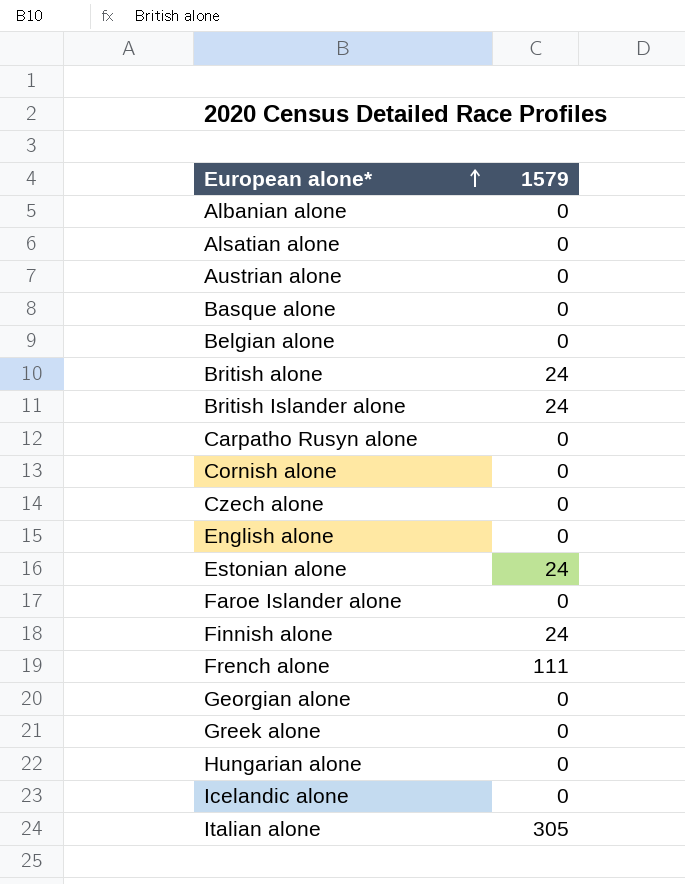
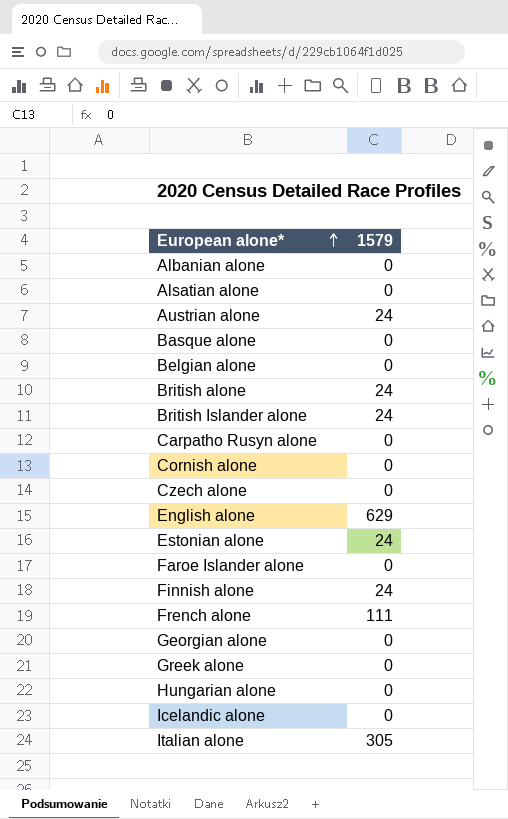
Austrian alone | 1579: 0 -> 24
English alone | 1579: 0 -> 629

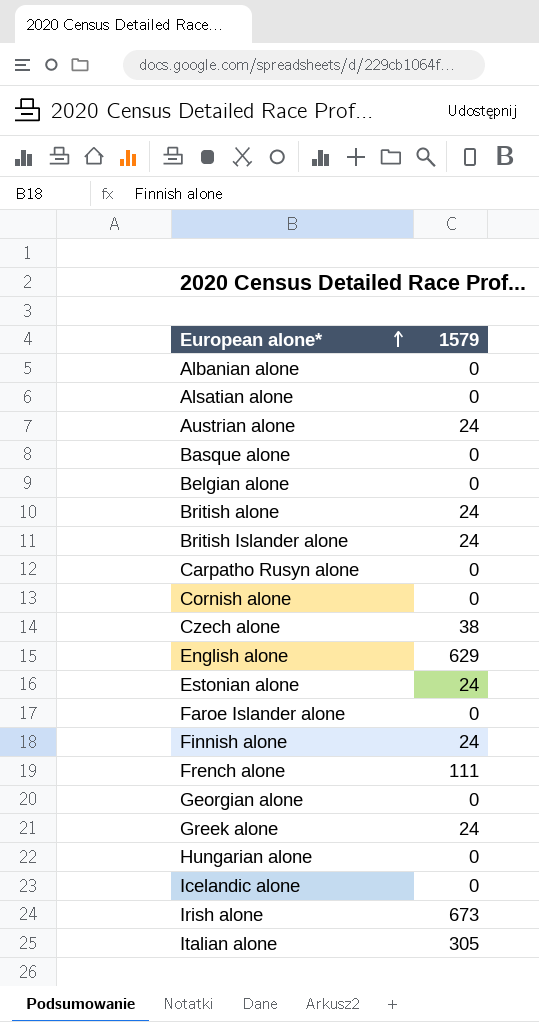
Czech alone | 1579: 0 -> 38
Greek alone | 1579: 0 -> 24
row Irish alone: none -> 673

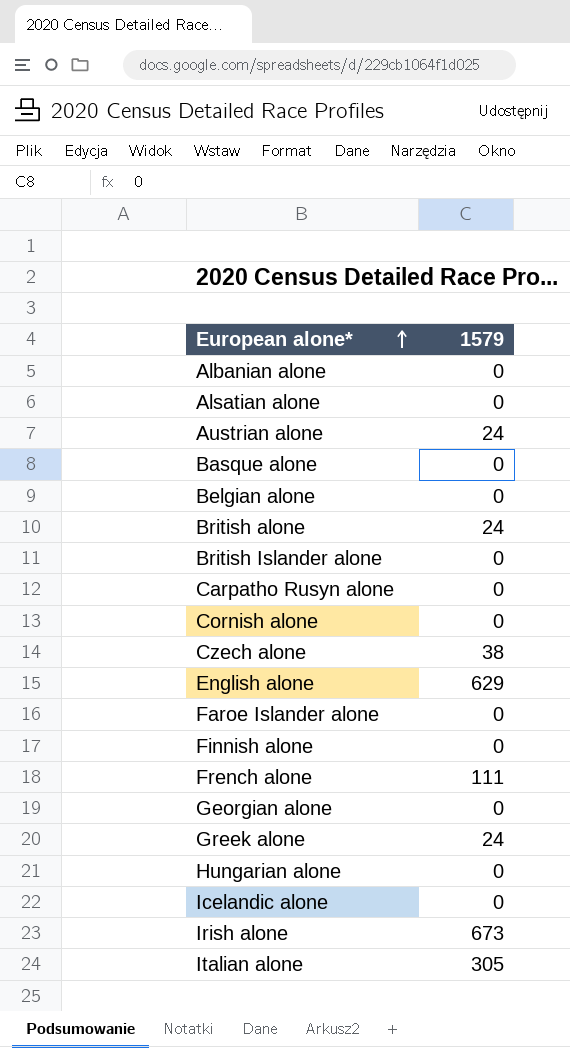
row Estonian alone: 24 -> none
British Islander alone | 1579: 24 -> 0
Finnish alone | 1579: 24 -> 0

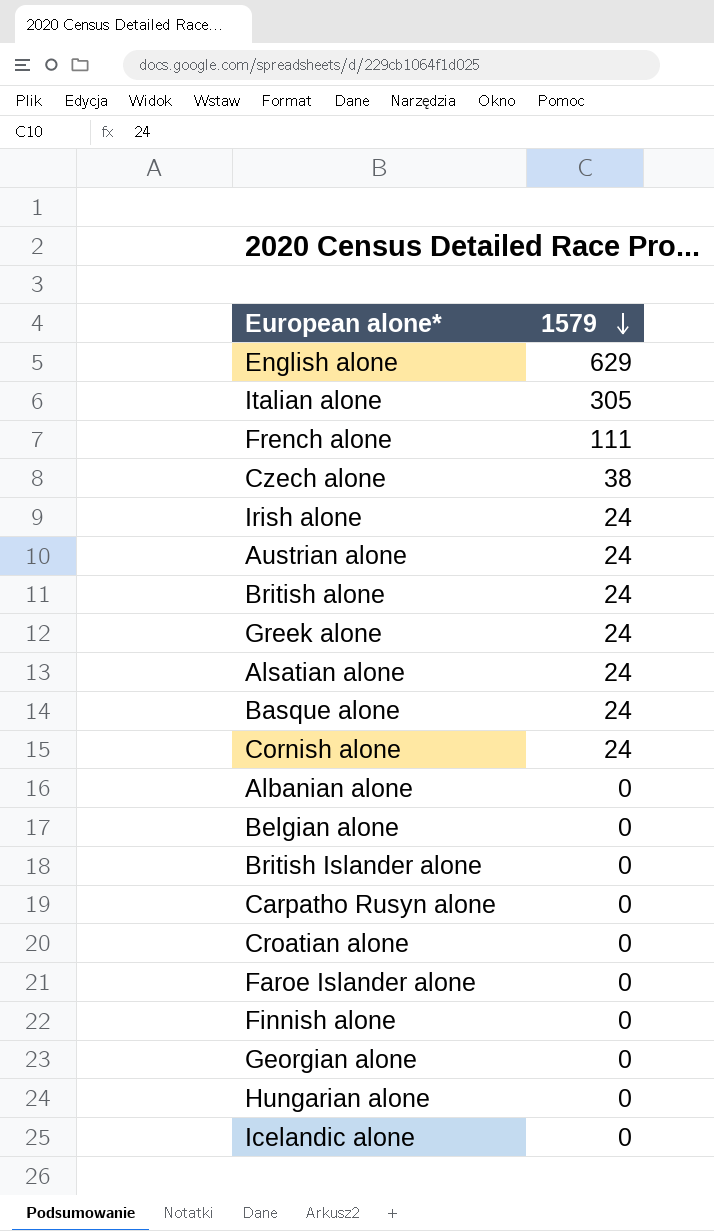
row order: European alone* ascending -> 1579 descending
Irish alone | 1579: 673 -> 24
Alsatian alone | 1579: 0 -> 24
Basque alone | 1579: 0 -> 24
Cornish alone | 1579: 0 -> 24
row Croatian alone: none -> 0

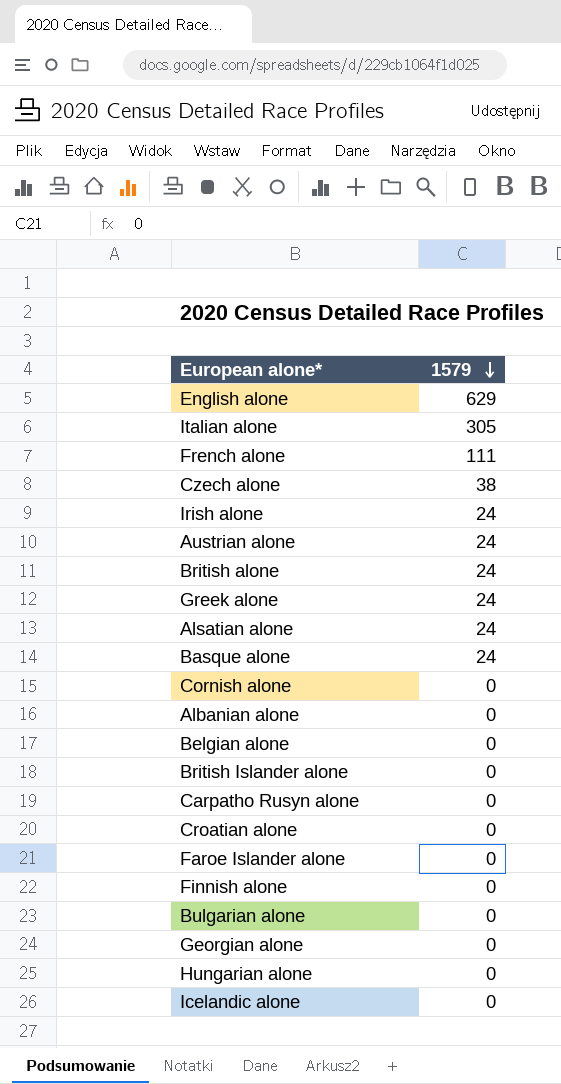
Cornish alone | 1579: 24 -> 0
row Bulgarian alone: none -> 0

